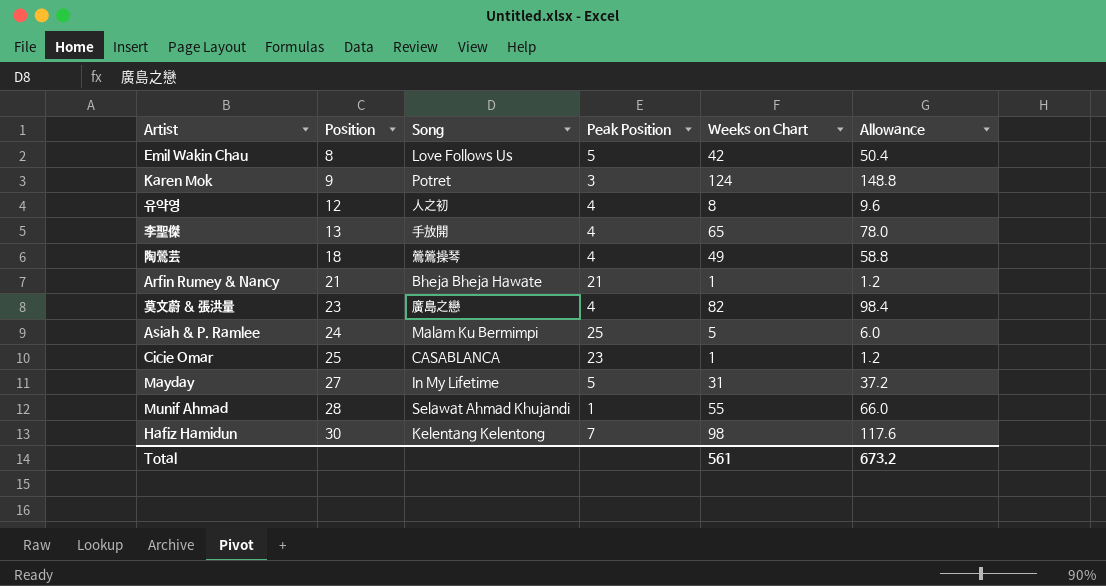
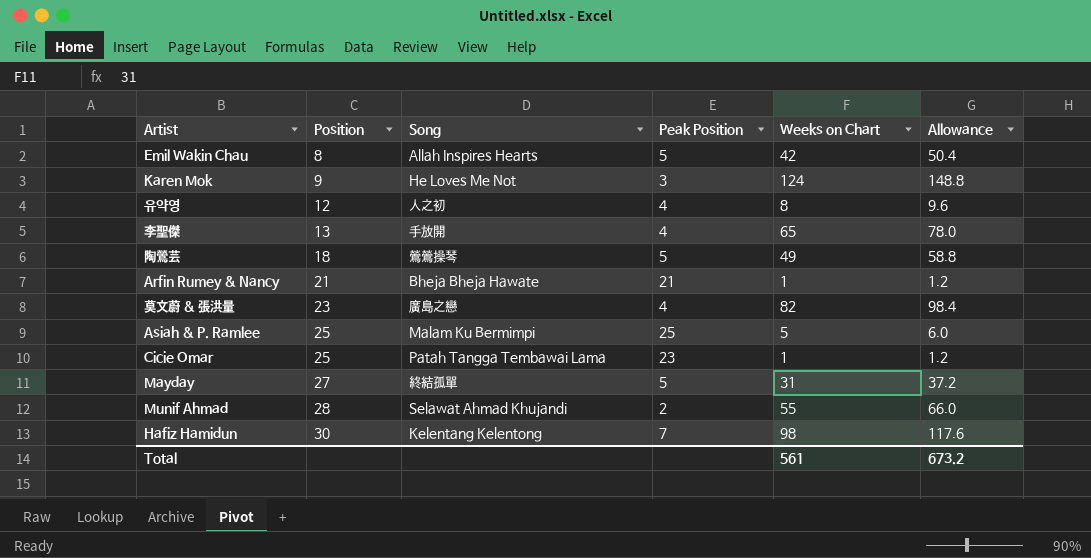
Emil Wakin Chau | Song: Love Follows Us -> Allah Inspires Hearts
Karen Mok | Song: Potret -> He Loves Me Not
陶鶯芸 | Peak Position: 4 -> 5
Asiah & P. Ramlee | Position: 24 -> 25
Cicie Omar | Song: CASABLANCA -> Patah Tangga Tembawai Lama
Mayday | Song: In My Lifetime -> 終結孤單
Munif Ahmad | Peak Position: 1 -> 2

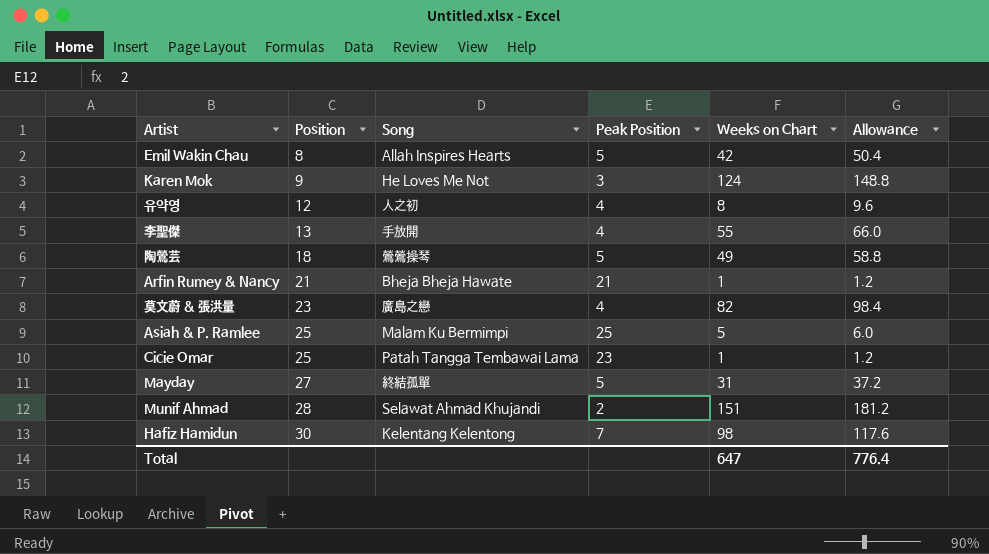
李聖傑 | Weeks on Chart: 65 -> 55
李聖傑 | Allowance: 78.0 -> 66.0
Munif Ahmad | Weeks on Chart: 55 -> 151
Munif Ahmad | Allowance: 66.0 -> 181.2
Total | Weeks on Chart: 561 -> 647
Total | Allowance: 673.2 -> 776.4

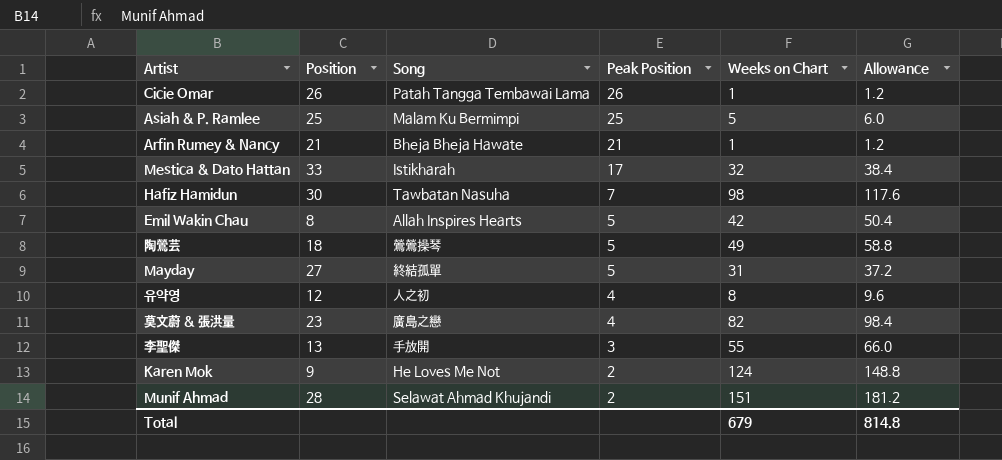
row order: Position ascending -> Peak Position descending
Cicie Omar | Position: 25 -> 26
Cicie Omar | Peak Position: 23 -> 26
row Mestica & Dato Hattan: none -> 33 | Istikharah | 17 | 32 | 38.4
Hafiz Hamidun | Song: Kelentang Kelentong -> Tawbatan Nasuha
李聖傑 | Peak Position: 4 -> 3
Karen Mok | Peak Position: 3 -> 2
Total | Weeks on Chart: 647 -> 679
Total | Allowance: 776.4 -> 814.8

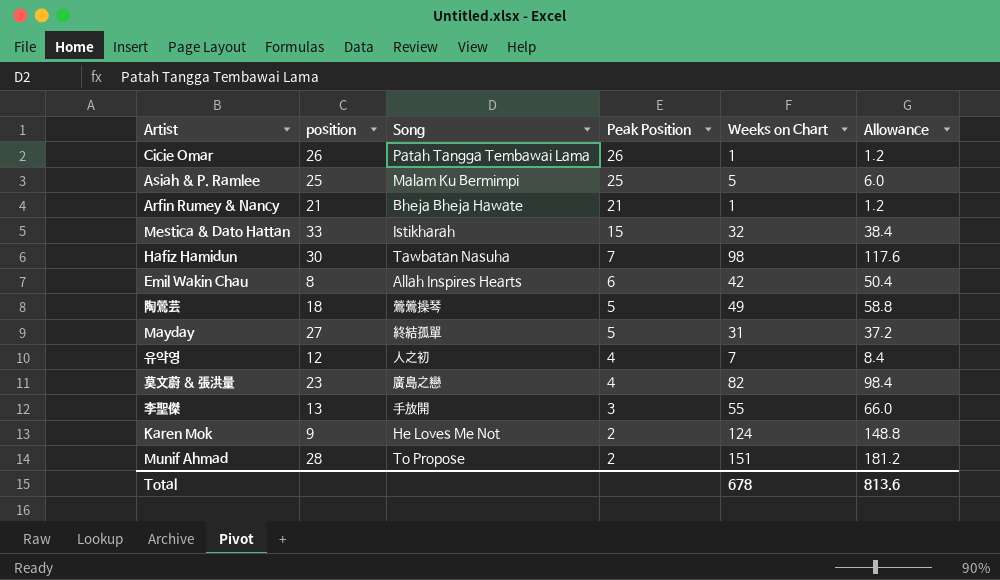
column name: Position -> position
Mestica & Dato Hattan | Peak Position: 17 -> 15
Emil Wakin Chau | Peak Position: 5 -> 6
유약영 | Weeks on Chart: 8 -> 7
유약영 | Allowance: 9.6 -> 8.4
Munif Ahmad | Song: Selawat Ahmad Khujandi -> To Propose
Total | Weeks on Chart: 679 -> 678
Total | Allowance: 814.8 -> 813.6

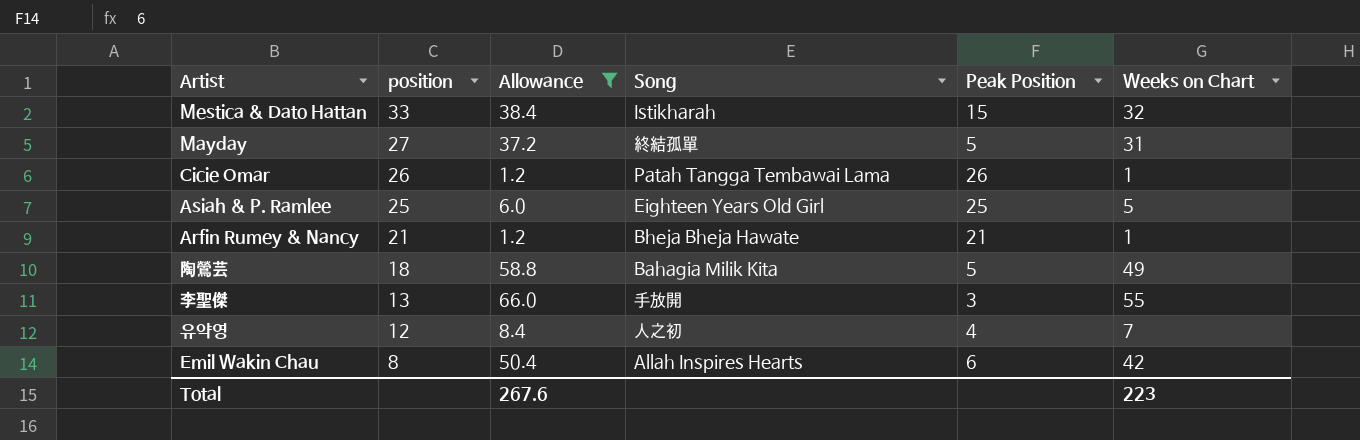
filter: none -> Allowance <= 66.0
row order: Peak Position descending -> position descending
column Allowance | position: 6 -> 3
Asiah & P. Ramlee | Song: Malam Ku Bermimpi -> Eighteen Years Old Girl
陶鶯芸 | Song: 鶯鶯操琴 -> Bahagia Milik Kita
Total | Allowance: 813.6 -> 267.6
Total | Weeks on Chart: 678 -> 223

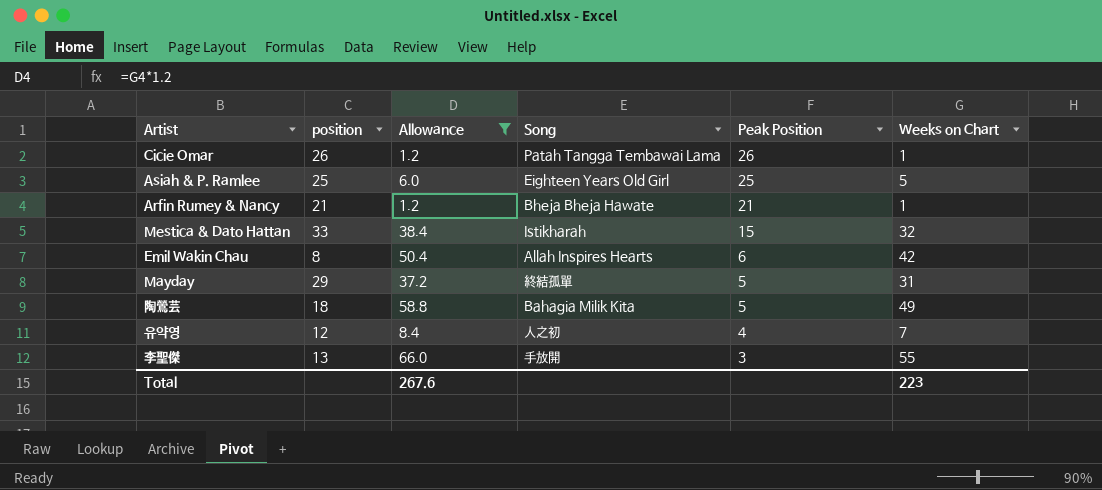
row order: position descending -> Peak Position descending
Mayday | position: 27 -> 29

